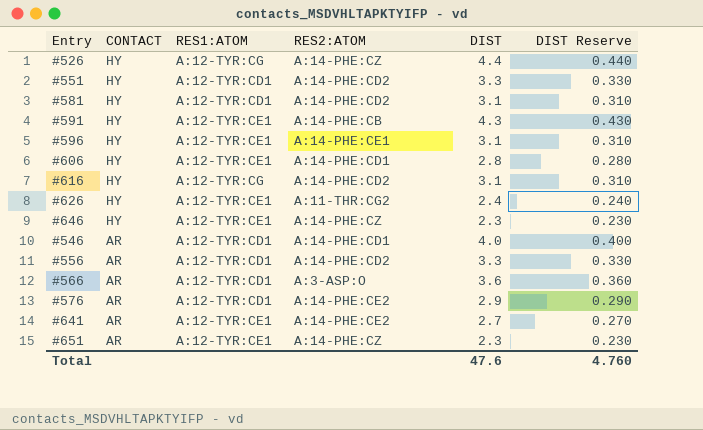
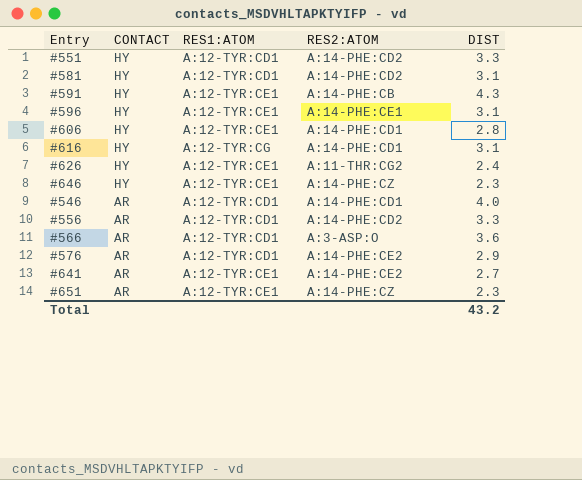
column DIST Reserve | formula: [DIST] * 0.1 -> none
row #526: HY | A:12-TYR:CG | A:14-PHE:CZ | 4.4 | 0.440 -> none
#616 | RES2:ATOM: A:14-PHE:CD2 -> A:14-PHE:CD1
Total | DIST: 47.6 -> 43.2

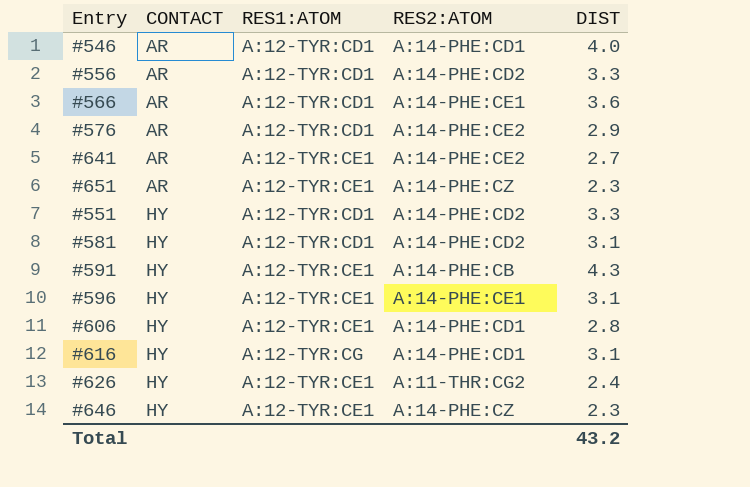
row order: CONTACT descending -> CONTACT ascending
#566 | RES2:ATOM: A:3-ASP:O -> A:14-PHE:CE1

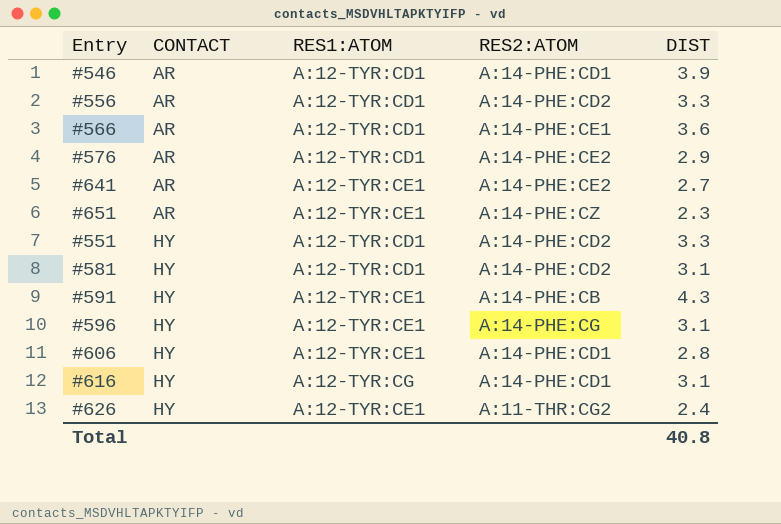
row #646: HY | A:12-TYR:CE1 | A:14-PHE:CZ | 2.3 -> none
#546 | DIST: 4.0 -> 3.9
#596 | RES2:ATOM: A:14-PHE:CE1 -> A:14-PHE:CG
Total | DIST: 43.2 -> 40.8

